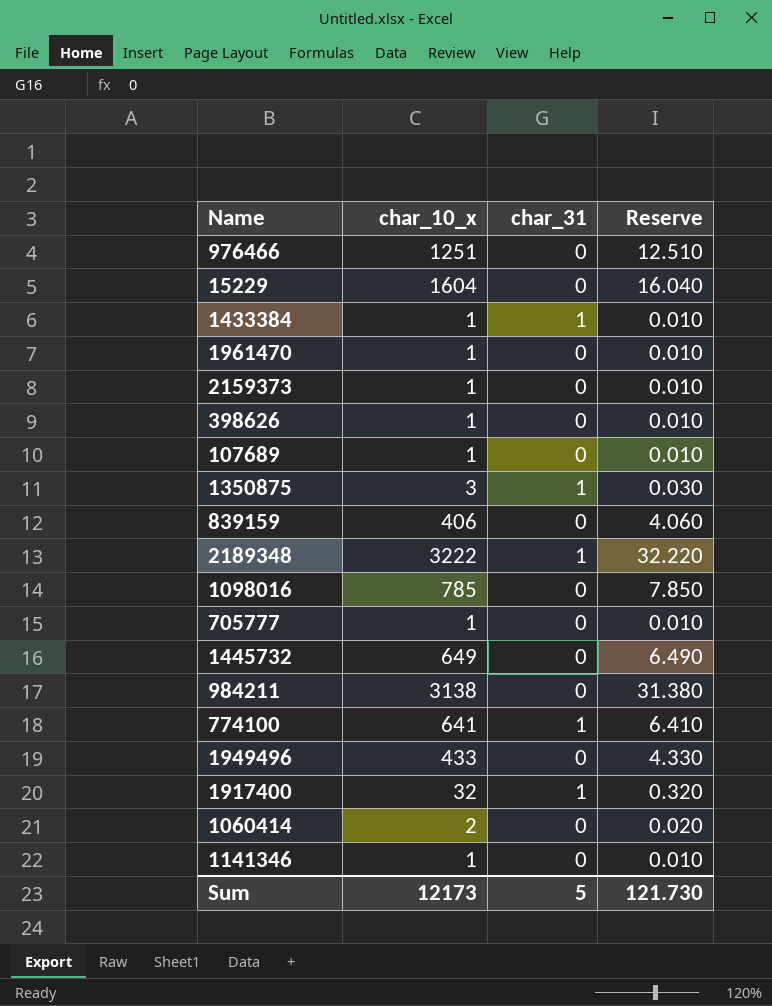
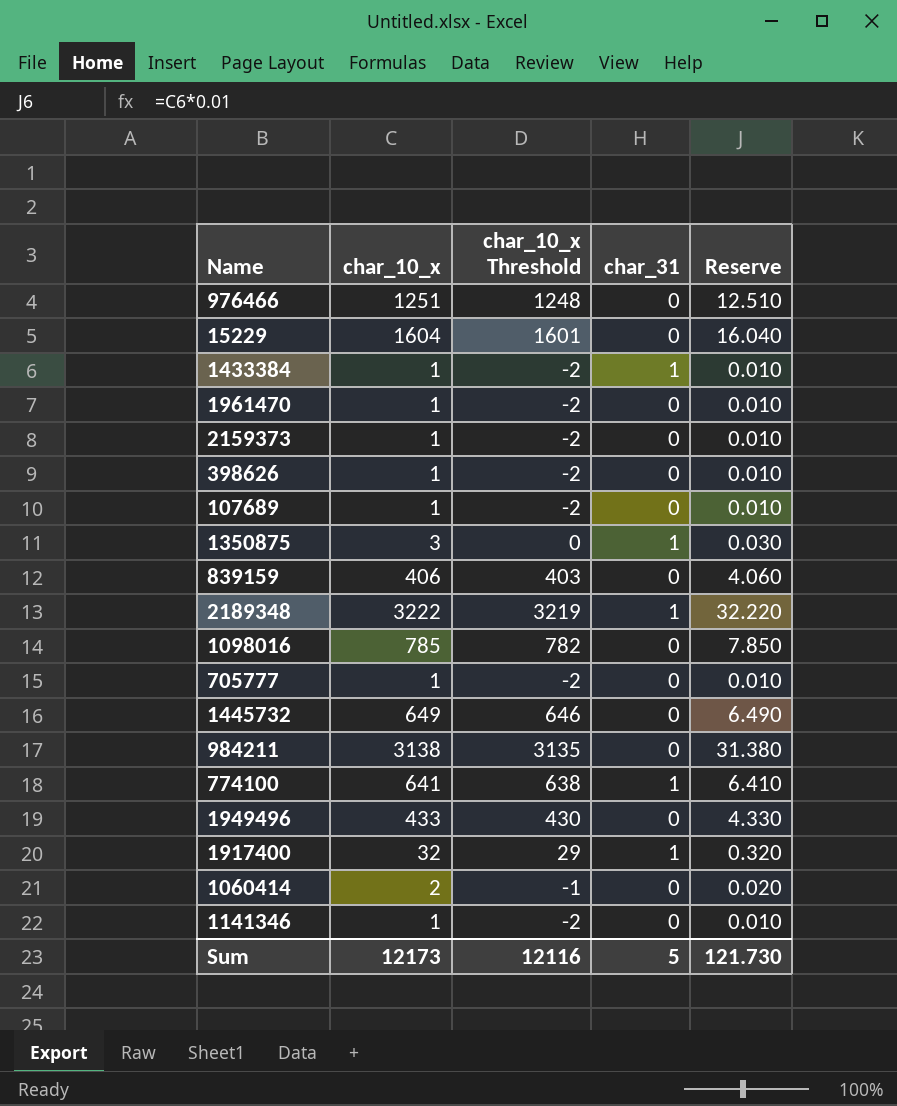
column char_10_x Threshold | formula: none -> [char_10_x] - 3

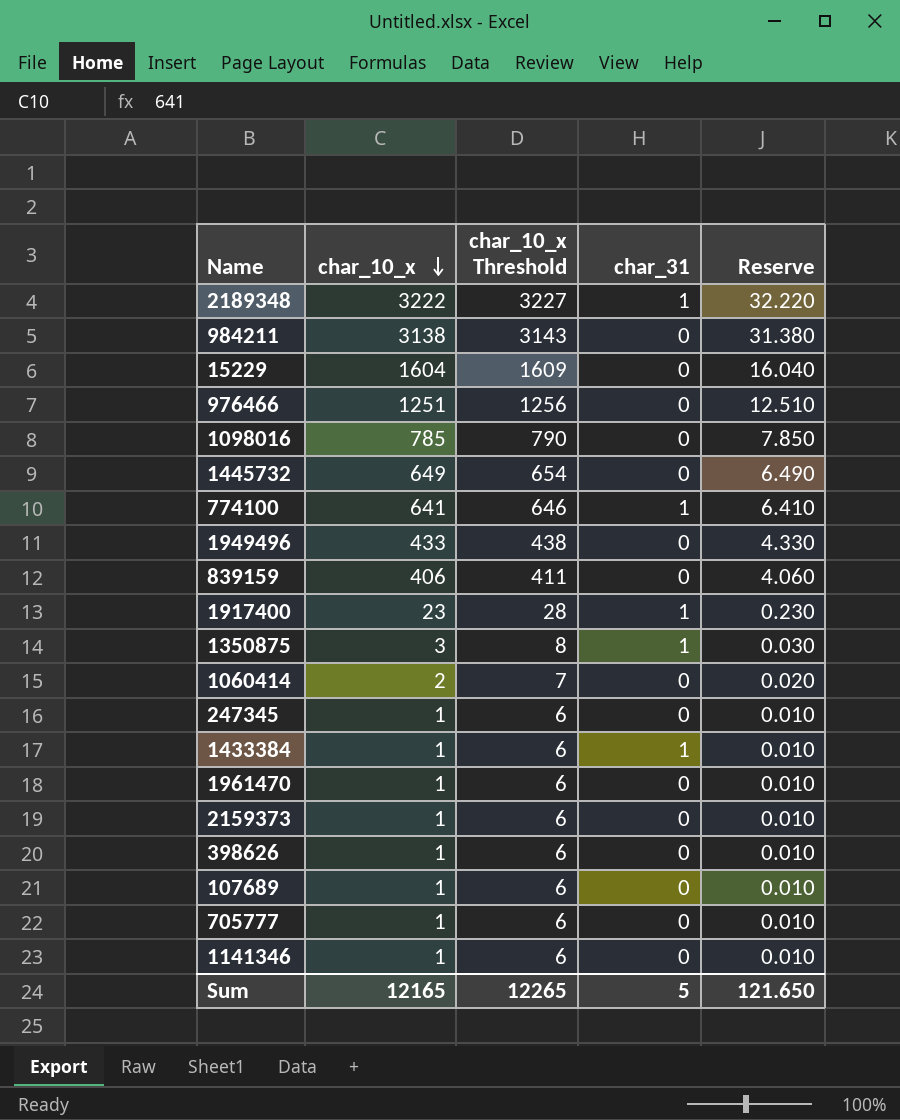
row order: none -> char_10_x descending
column char_10_x Threshold | formula: [char_10_x] - 3 -> [char_10_x] + 5
1917400 | char_10_x: 32 -> 23
1917400 | Reserve: 0.320 -> 0.230
row 247345: none -> 1 | 6 | 0 | 0.010
Sum | char_10_x: 12173 -> 12165
Sum | char_10_x Threshold: 12116 -> 12265
Sum | Reserve: 121.730 -> 121.650

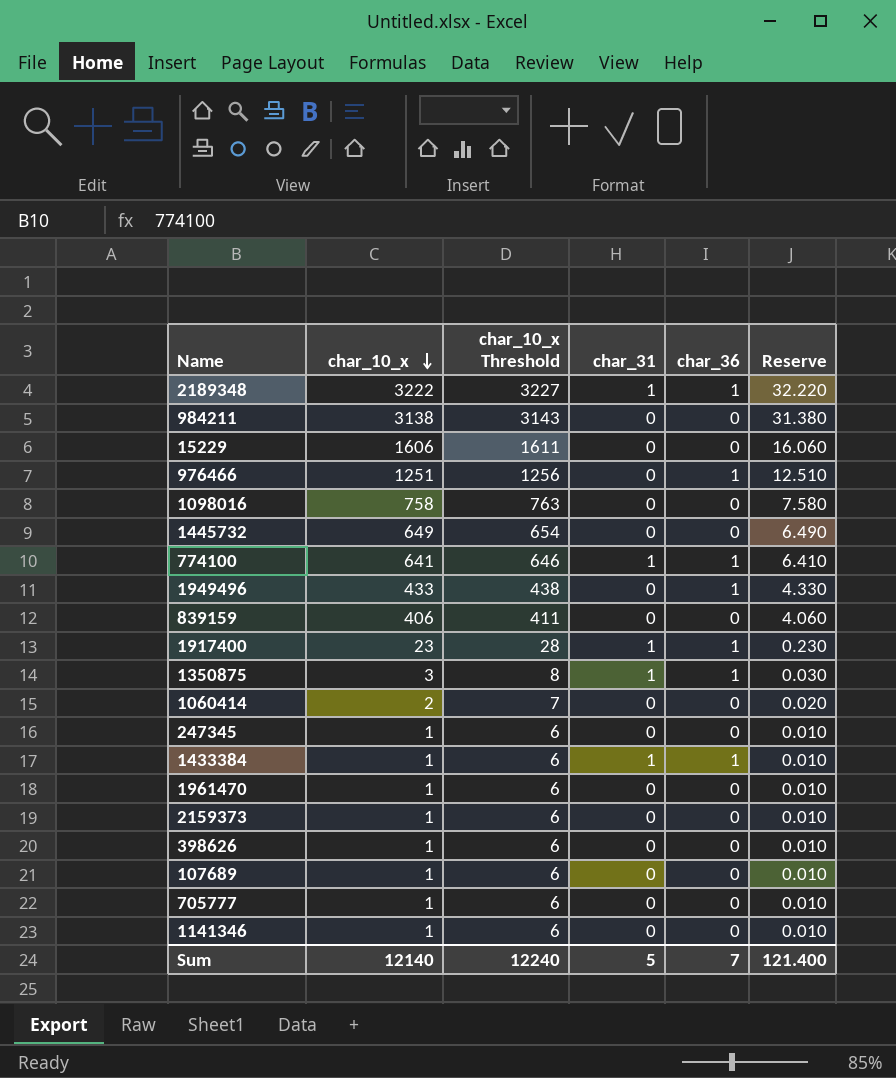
column char_36 | position: none -> 5
15229 | char_10_x: 1604 -> 1606
15229 | char_10_x Threshold: 1609 -> 1611
15229 | Reserve: 16.040 -> 16.060
1098016 | char_10_x: 785 -> 758
1098016 | char_10_x Threshold: 790 -> 763
1098016 | Reserve: 7.850 -> 7.580
Sum | char_10_x: 12165 -> 12140
Sum | char_10_x Threshold: 12265 -> 12240
Sum | Reserve: 121.650 -> 121.400

